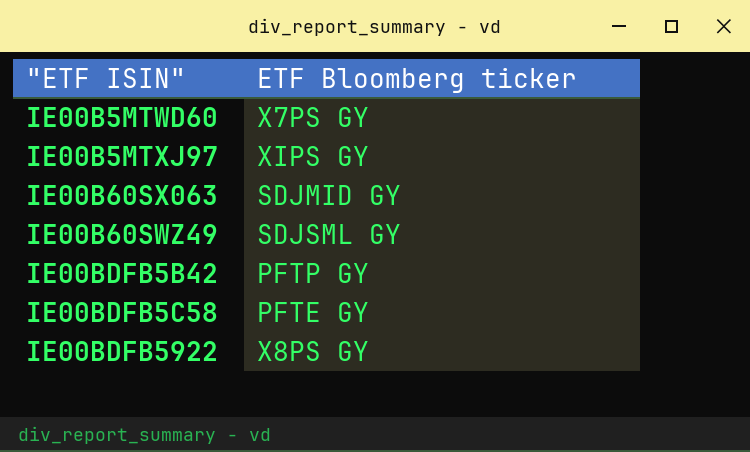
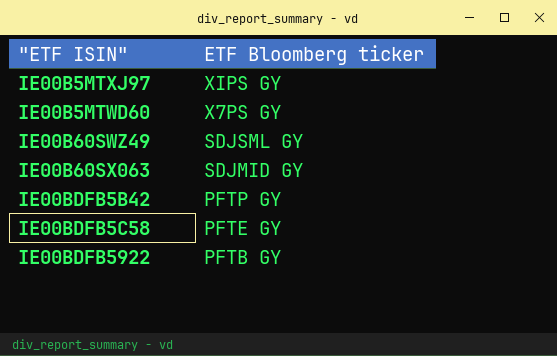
row order: none -> ETF Bloomberg ticker descending
IE00BDFB5922 | ETF Bloomberg ticker: X8PS GY -> PFTB GY

